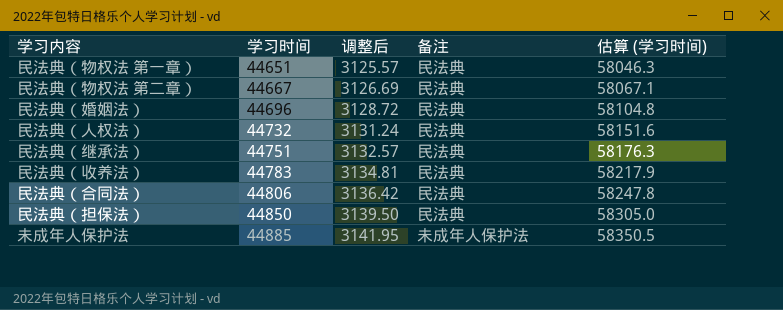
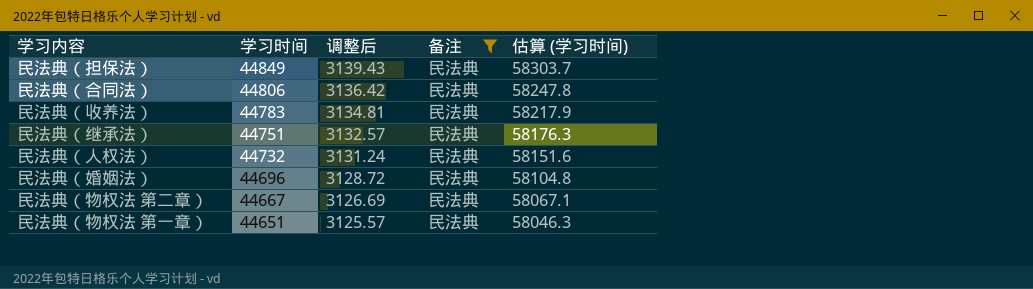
filter: none -> 备注 = 民法典
row order: 学习时间 ascending -> 学习时间 descending
民法典（担保法） | 学习时间: 44850 -> 44849
民法典（担保法） | 调整后: 3139.50 -> 3139.43
民法典（担保法） | 估算 (学习时间): 58305.0 -> 58303.7

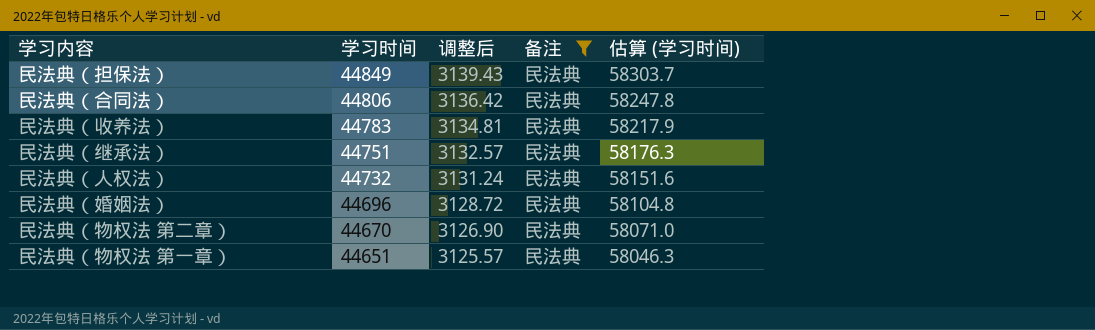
民法典（物权法 第二章） | 学习时间: 44667 -> 44670
民法典（物权法 第二章） | 调整后: 3126.69 -> 3126.90
民法典（物权法 第二章） | 估算 (学习时间): 58067.1 -> 58071.0

